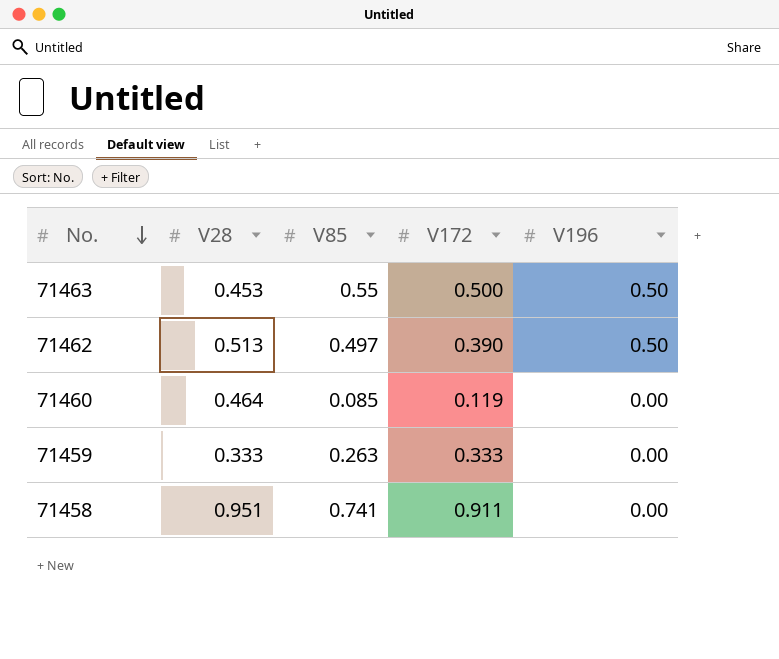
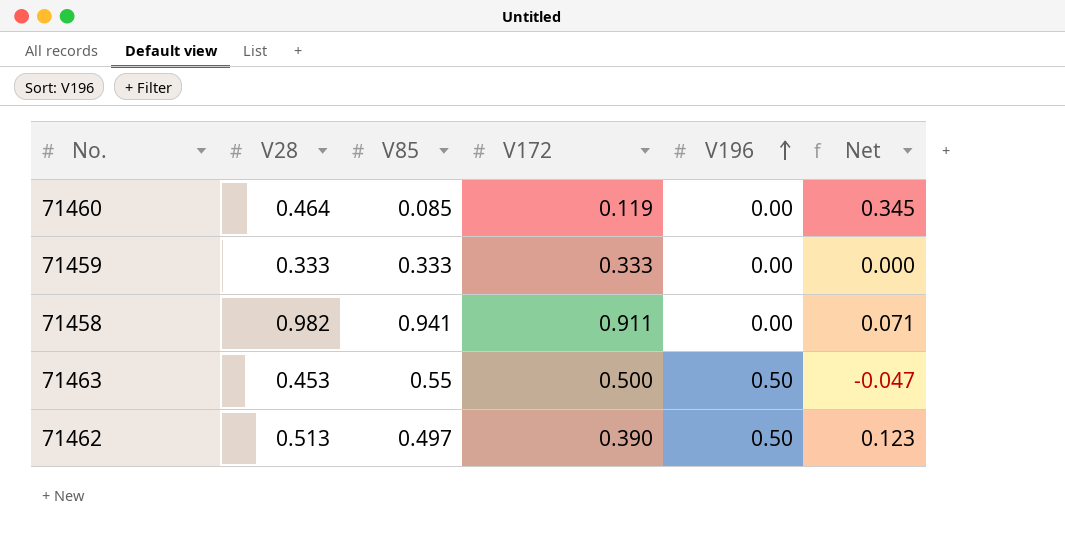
row order: No. descending -> V196 ascending
column Net | formula: none -> [V28] - [V172]
71459 | V85: 0.263 -> 0.333
71458 | V28: 0.951 -> 0.982
71458 | V85: 0.741 -> 0.941

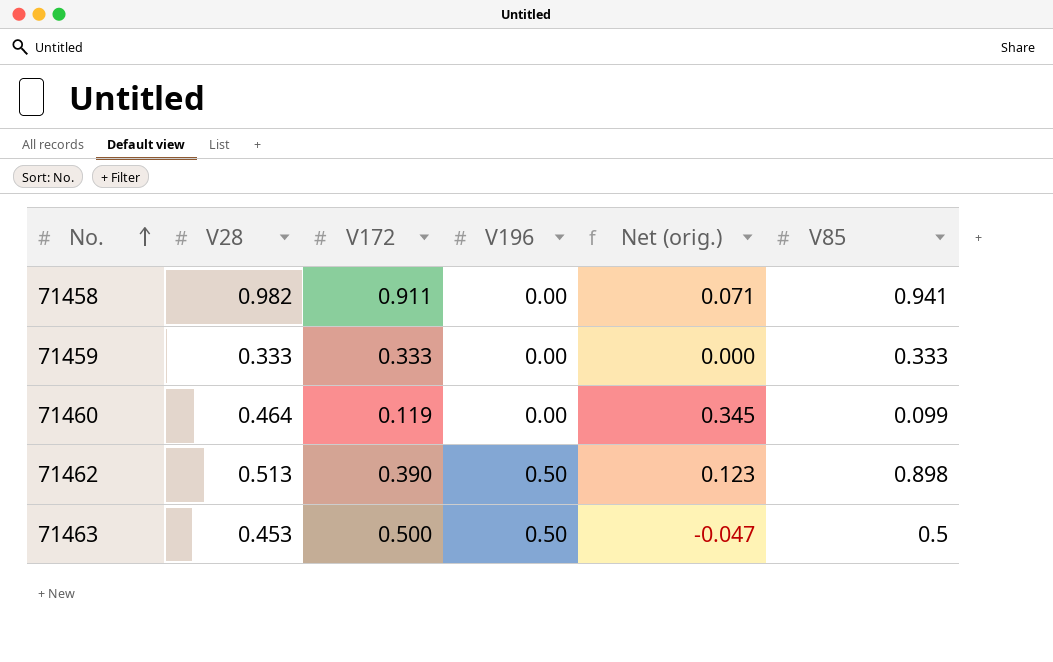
row order: V196 ascending -> No. ascending
column name: Net -> Net (orig.)
column V85 | position: 3 -> 6
71460 | V85: 0.085 -> 0.099
71462 | V85: 0.497 -> 0.898
71463 | V85: 0.55 -> 0.5

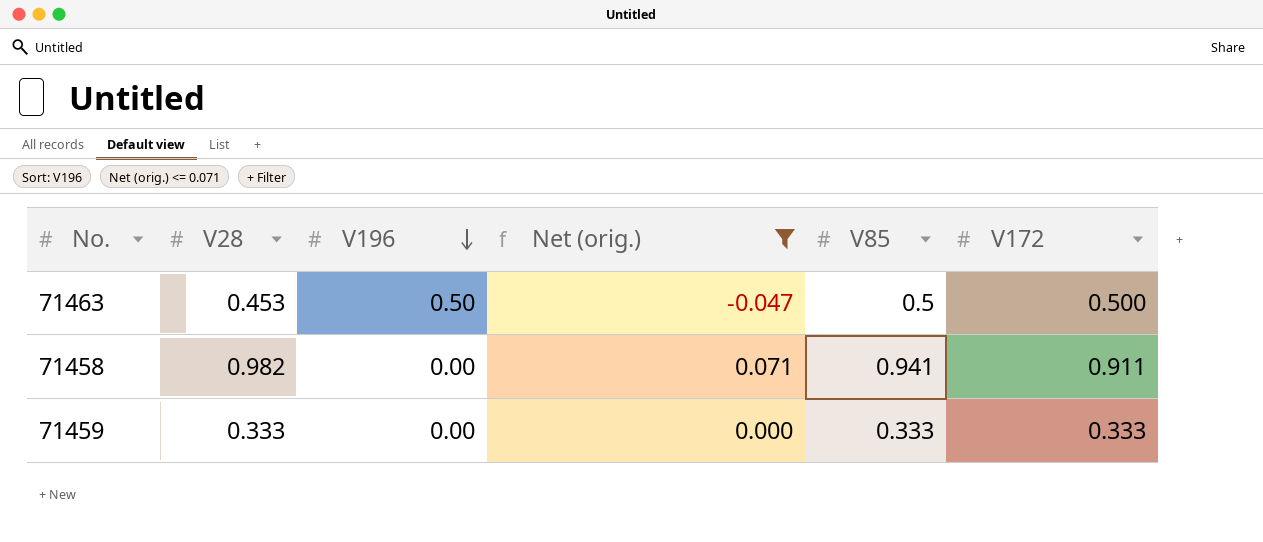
filter: none -> Net (orig.) <= 0.071
row order: No. ascending -> V196 descending
column V172 | position: 3 -> 6

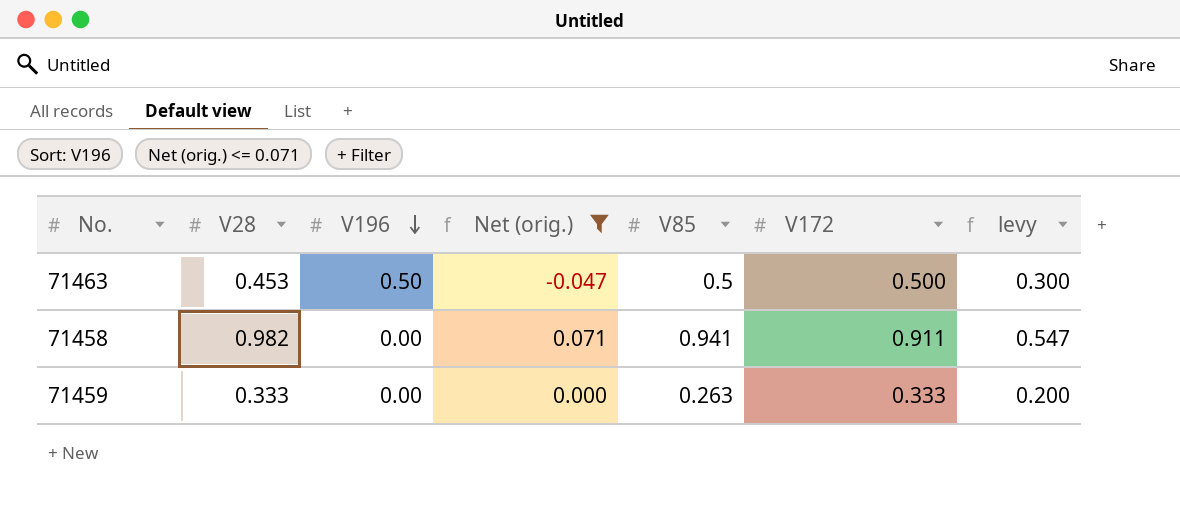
column levy | formula: none -> [V172] * 0.6
71459 | V85: 0.333 -> 0.263

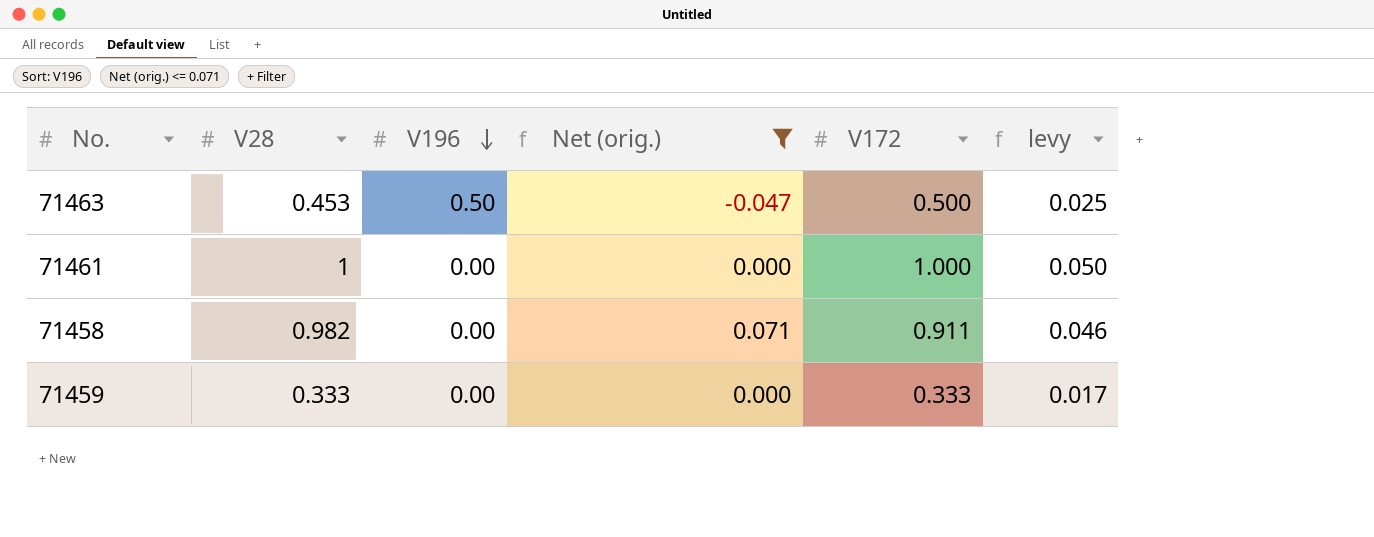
column V85 | position: 5 -> none
column levy | formula: [V172] * 0.6 -> [V172] * 0.05
row 71461: none -> 1 | 0.00 | 0.000 | 1.000 | 0.050

